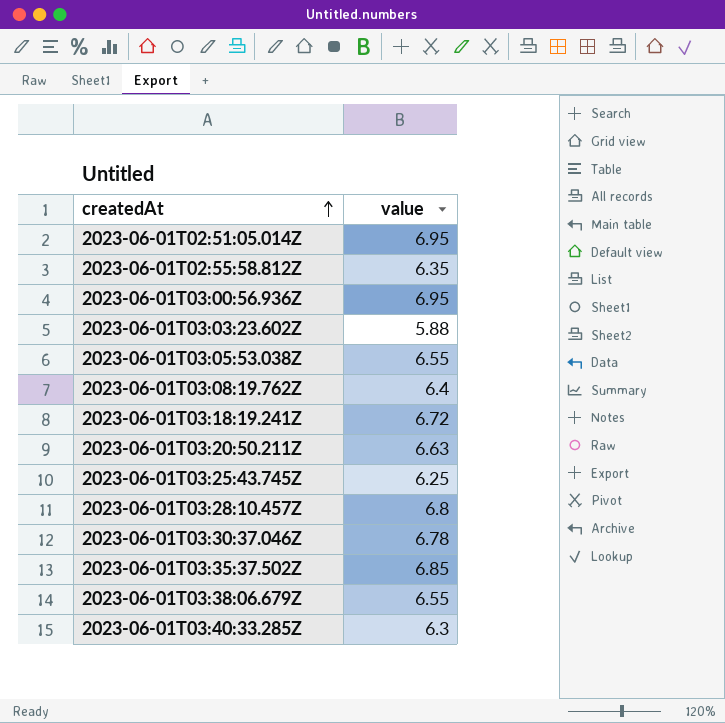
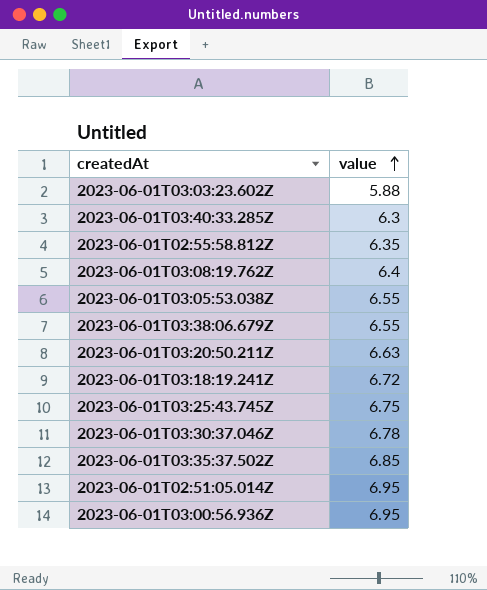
row order: createdAt ascending -> value ascending
row 2023-06-01T03:28:10.457Z: 6.8 -> none
2023-06-01T03:25:43.745Z | value: 6.25 -> 6.75

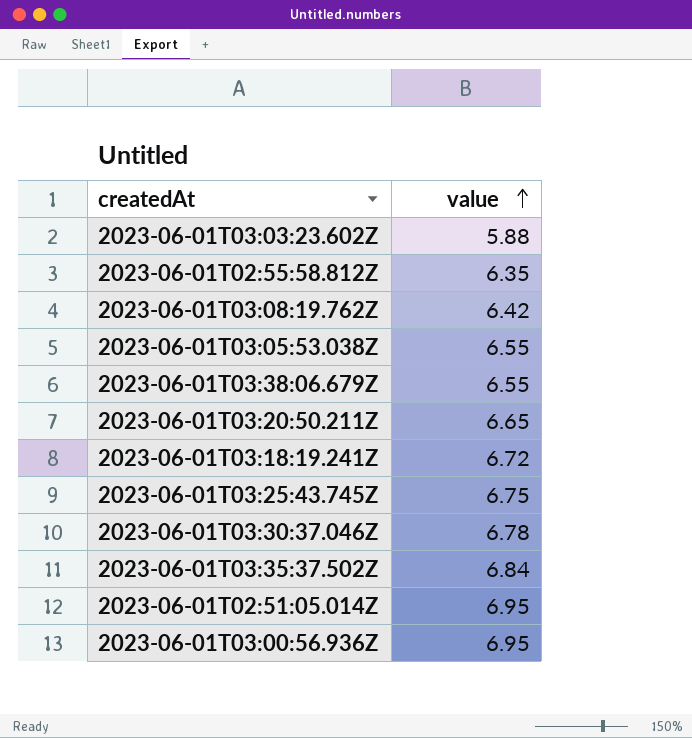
row 2023-06-01T03:40:33.285Z: 6.3 -> none
2023-06-01T03:08:19.762Z | value: 6.4 -> 6.42
2023-06-01T03:20:50.211Z | value: 6.63 -> 6.65
2023-06-01T03:35:37.502Z | value: 6.85 -> 6.84

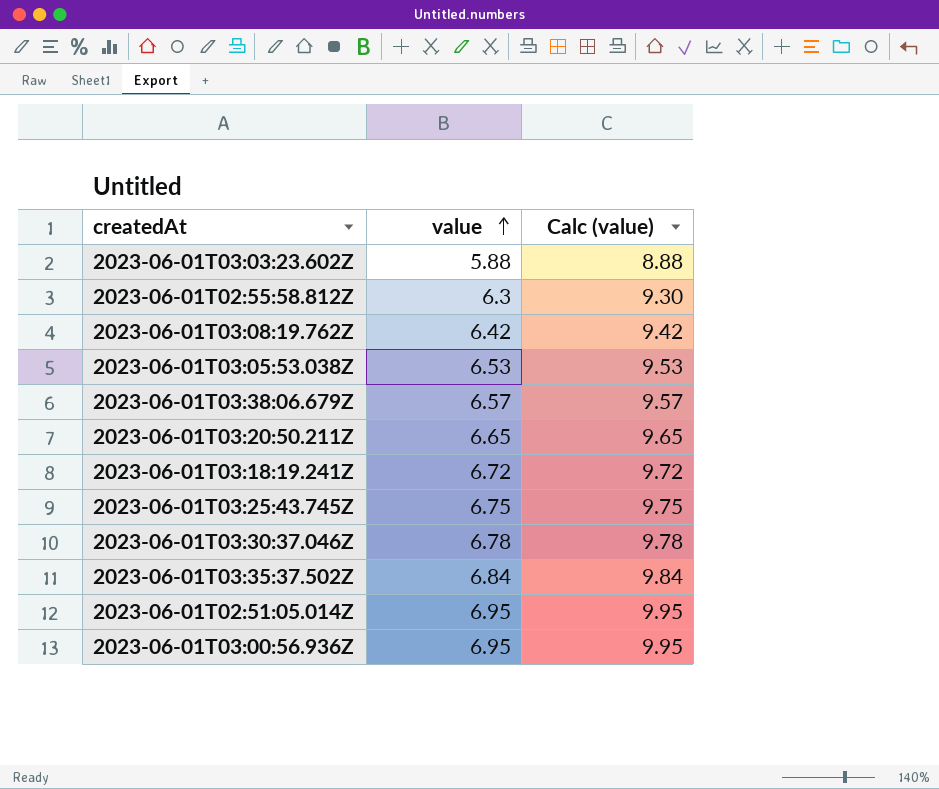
column Calc (value) | formula: none -> [value] + 3
2023-06-01T02:55:58.812Z | value: 6.35 -> 6.3
2023-06-01T03:05:53.038Z | value: 6.55 -> 6.53
2023-06-01T03:38:06.679Z | value: 6.55 -> 6.57

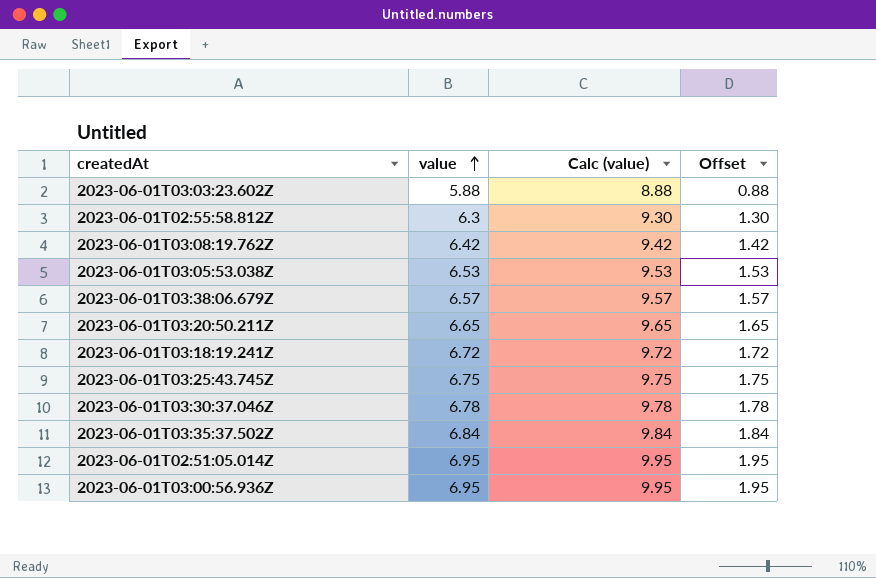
column Offset | formula: none -> [value] - 5

